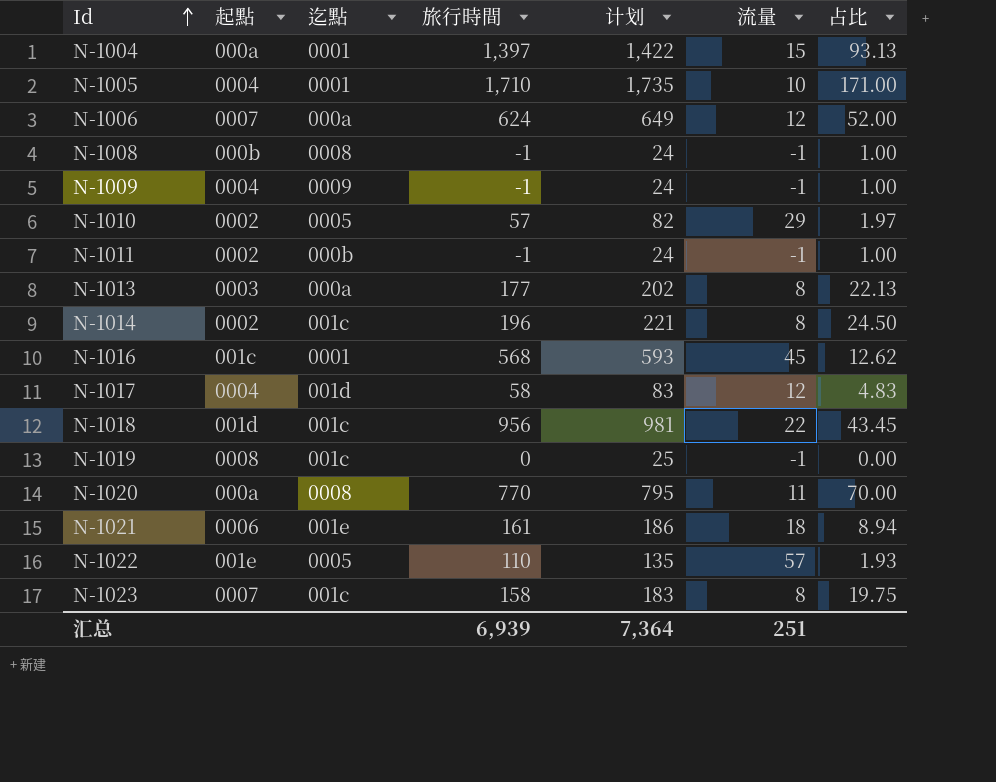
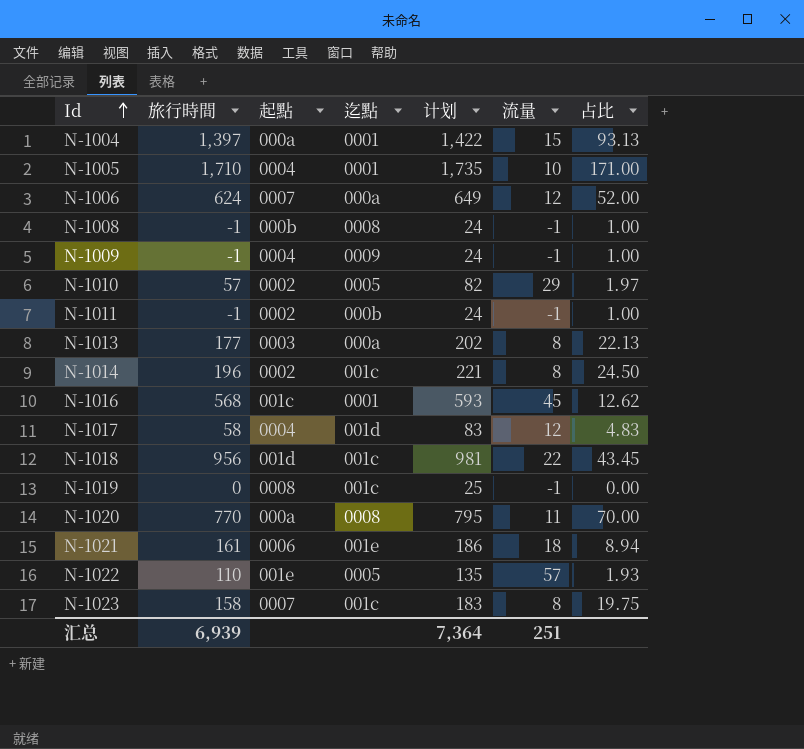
column 旅行時間 | position: 4 -> 2

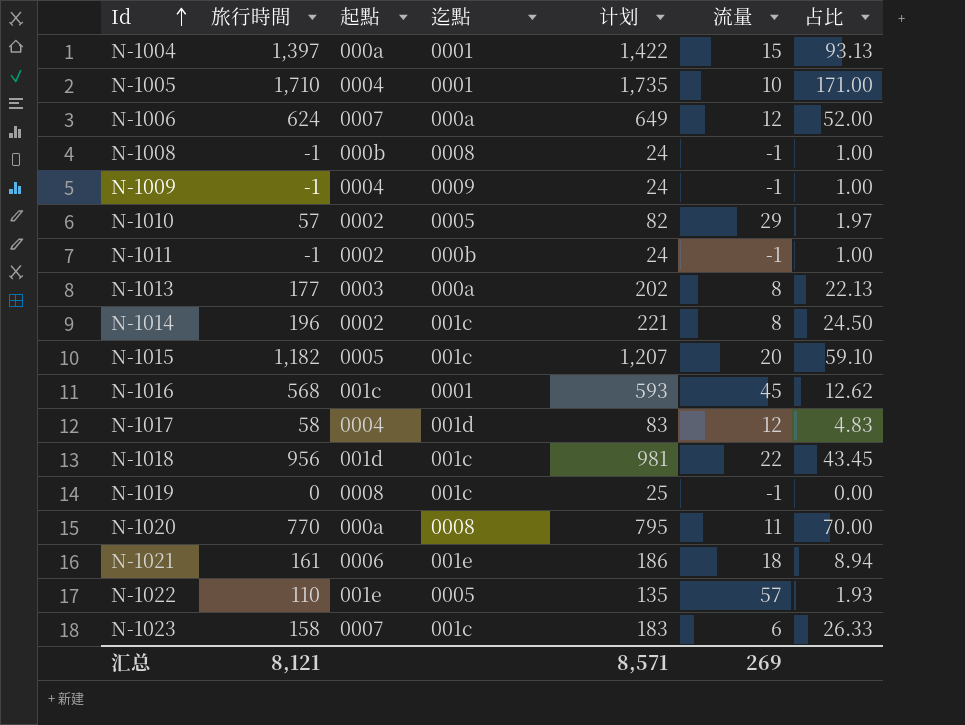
row N-1015: none -> 1,182 | 0005 | 001c | 1,207 | 20 | 59.10
N-1023 | 流量: 8 -> 6
N-1023 | 占比: 19.75 -> 26.33
汇总 | 旅行時間: 6,939 -> 8,121
汇总 | 计划: 7,364 -> 8,571
汇总 | 流量: 251 -> 269

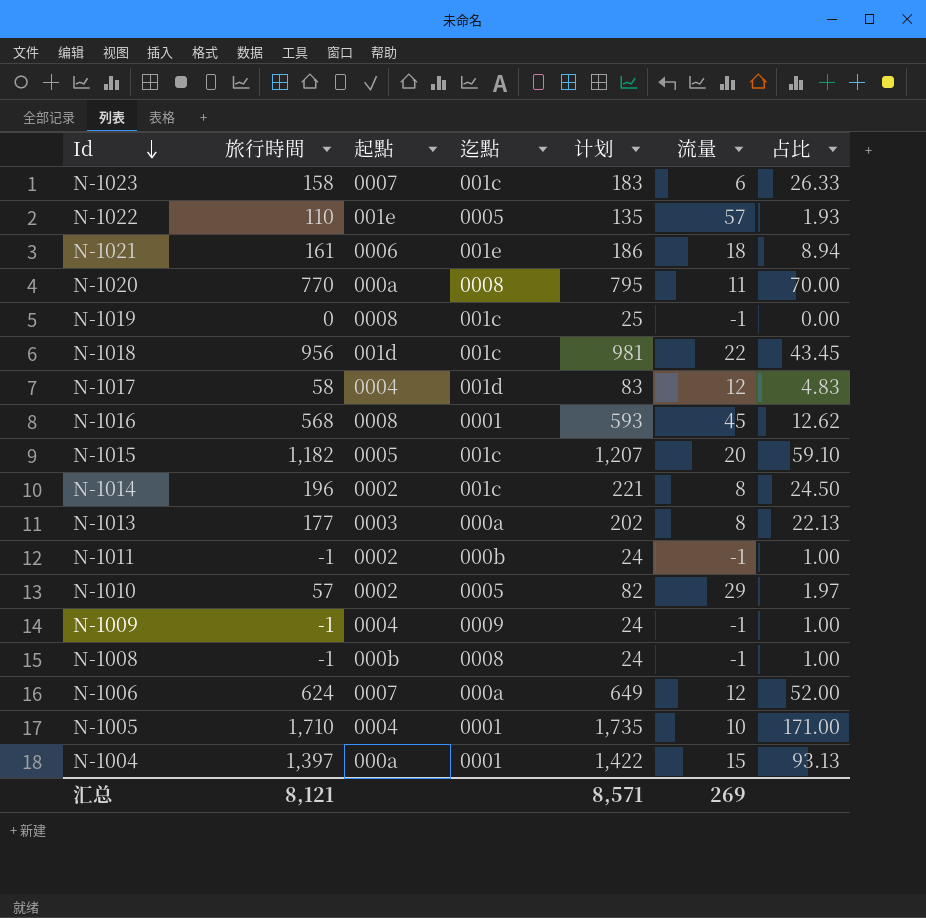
row order: Id ascending -> Id descending
N-1016 | 起點: 001c -> 0008

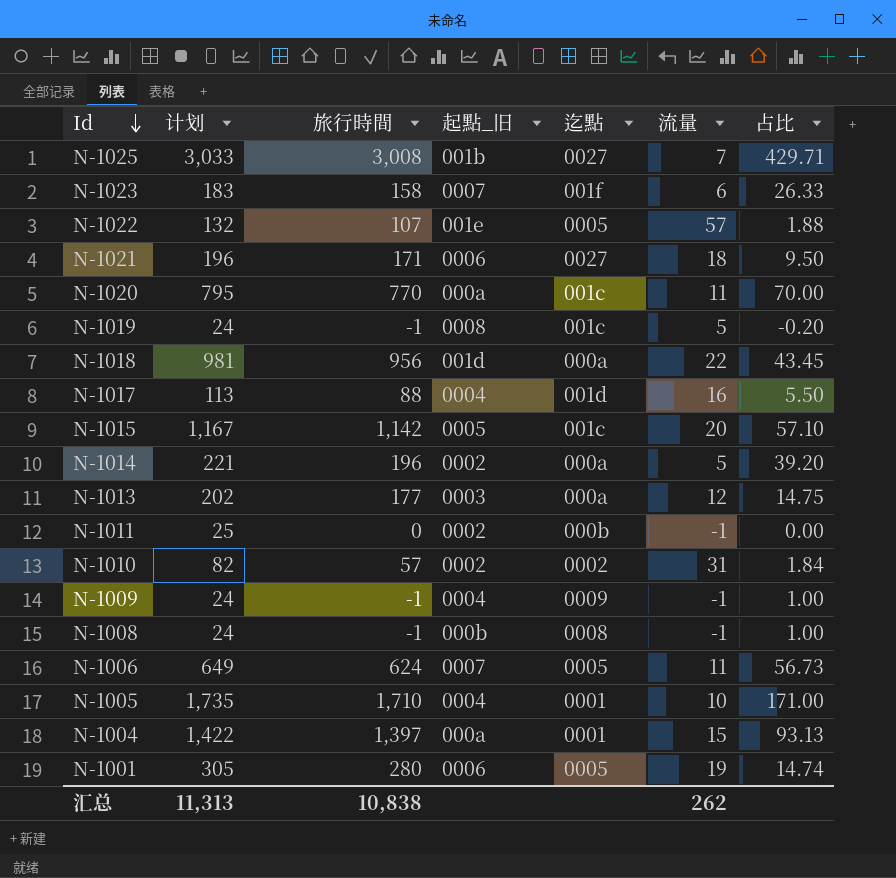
column 计划 | position: 5 -> 2
column name: 起點 -> 起點_旧
row N-1016: 568 | 0008 | 0001 | 593 | 45 | 12.62 -> none
row N-1025: none -> 3,033 | 3,008 | 001b | 0027 | 7 | 429.71
N-1023 | 迄點: 001c -> 001f
N-1022 | 计划: 135 -> 132
N-1022 | 旅行時間: 110 -> 107
N-1022 | 占比: 1.93 -> 1.88
N-1021 | 计划: 186 -> 196
N-1021 | 旅行時間: 161 -> 171
N-1021 | 迄點: 001e -> 0027
N-1021 | 占比: 8.94 -> 9.50
N-1020 | 迄點: 0008 -> 001c
N-1019 | 计划: 25 -> 24
N-1019 | 旅行時間: 0 -> -1
N-1019 | 流量: -1 -> 5
N-1019 | 占比: 0.00 -> -0.20
N-1018 | 迄點: 001c -> 000a
N-1017 | 计划: 83 -> 113
N-1017 | 旅行時間: 58 -> 88
N-1017 | 流量: 12 -> 16
N-1017 | 占比: 4.83 -> 5.50
N-1015 | 计划: 1,207 -> 1,167
N-1015 | 旅行時間: 1,182 -> 1,142
N-1015 | 占比: 59.10 -> 57.10
N-1014 | 迄點: 001c -> 000a
N-1014 | 流量: 8 -> 5
N-1014 | 占比: 24.50 -> 39.20
N-1013 | 流量: 8 -> 12
N-1013 | 占比: 22.13 -> 14.75
N-1011 | 计划: 24 -> 25
N-1011 | 旅行時間: -1 -> 0
N-1011 | 占比: 1.00 -> 0.00
N-1010 | 迄點: 0005 -> 0002
N-1010 | 流量: 29 -> 31
N-1010 | 占比: 1.97 -> 1.84
N-1006 | 迄點: 000a -> 0005
N-1006 | 流量: 12 -> 11
N-1006 | 占比: 52.00 -> 56.73
row N-1001: none -> 305 | 280 | 0006 | 0005 | 19 | 14.74
汇总 | 计划: 8,571 -> 11,313
汇总 | 旅行時間: 8,121 -> 10,838
汇总 | 流量: 269 -> 262

